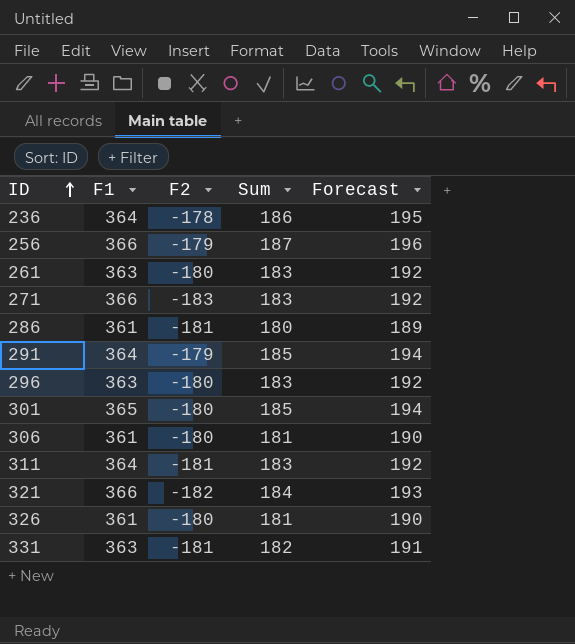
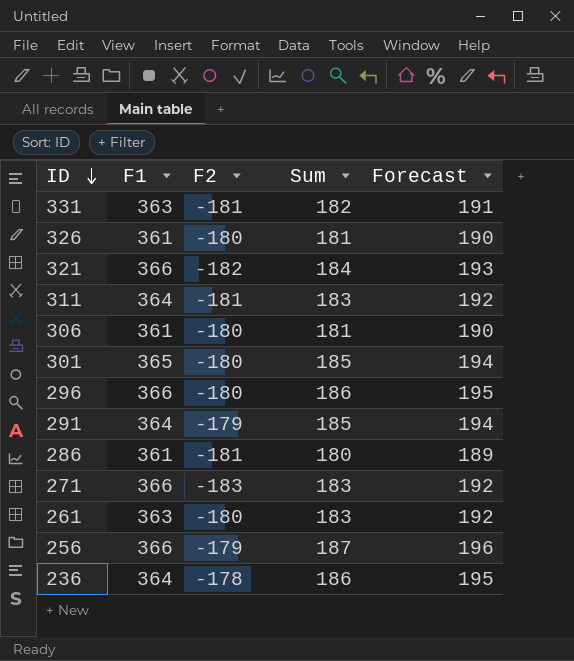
row order: ID ascending -> ID descending
296 | F1: 363 -> 366
296 | Sum: 183 -> 186
296 | Forecast: 192 -> 195

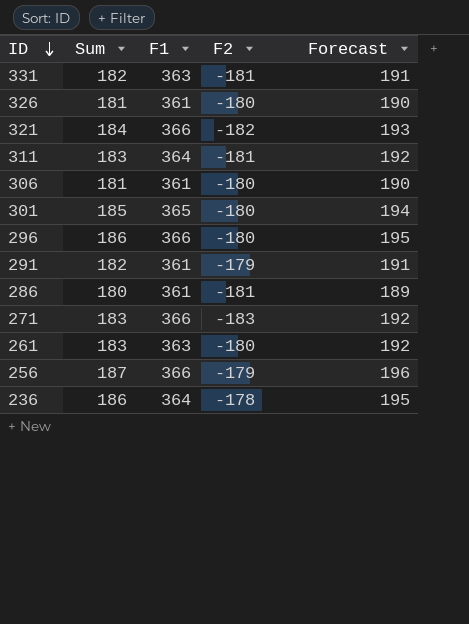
column Sum | position: 4 -> 2
291 | Sum: 185 -> 182
291 | F1: 364 -> 361
291 | Forecast: 194 -> 191

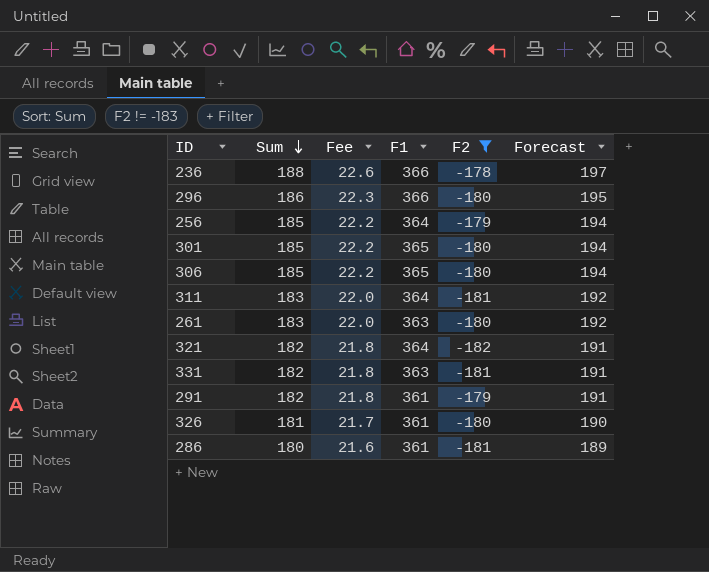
filter: none -> F2 != -183
row order: ID descending -> Sum descending
column Fee | formula: none -> [Sum] * 0.12
236 | Sum: 186 -> 188
236 | F1: 364 -> 366
236 | Forecast: 195 -> 197
256 | Sum: 187 -> 185
256 | F1: 366 -> 364
256 | Forecast: 196 -> 194
306 | Sum: 181 -> 185
306 | F1: 361 -> 365
306 | Forecast: 190 -> 194
321 | Sum: 184 -> 182
321 | F1: 366 -> 364
321 | Forecast: 193 -> 191

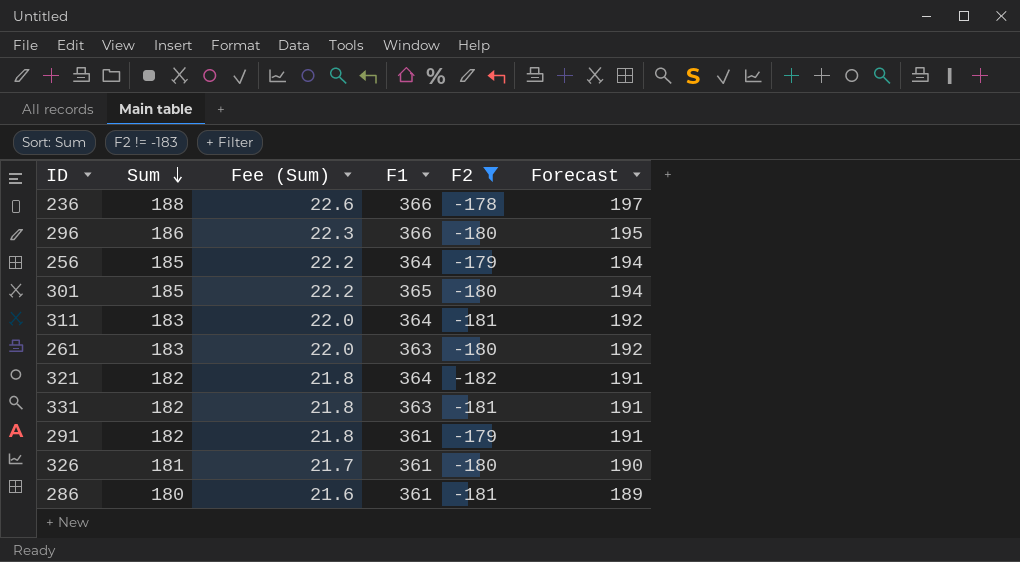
column name: Fee -> Fee (Sum)
row 306: 185 | 22.2 | 365 | -180 | 194 -> none

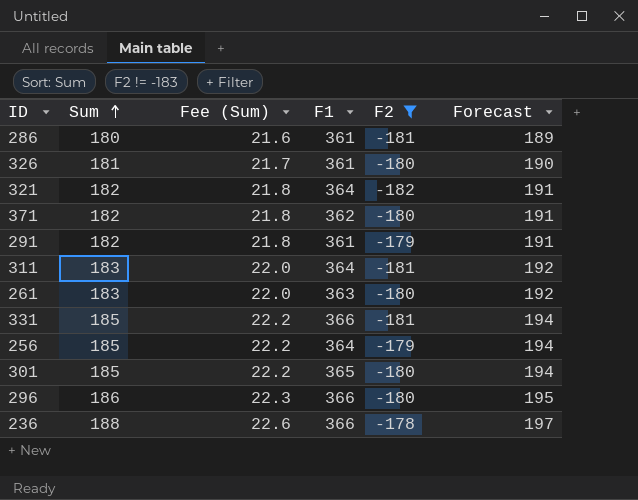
row order: Sum descending -> Sum ascending
row 371: none -> 182 | 21.8 | 362 | -180 | 191
331 | Sum: 182 -> 185
331 | Fee (Sum): 21.8 -> 22.2
331 | F1: 363 -> 366
331 | Forecast: 191 -> 194

